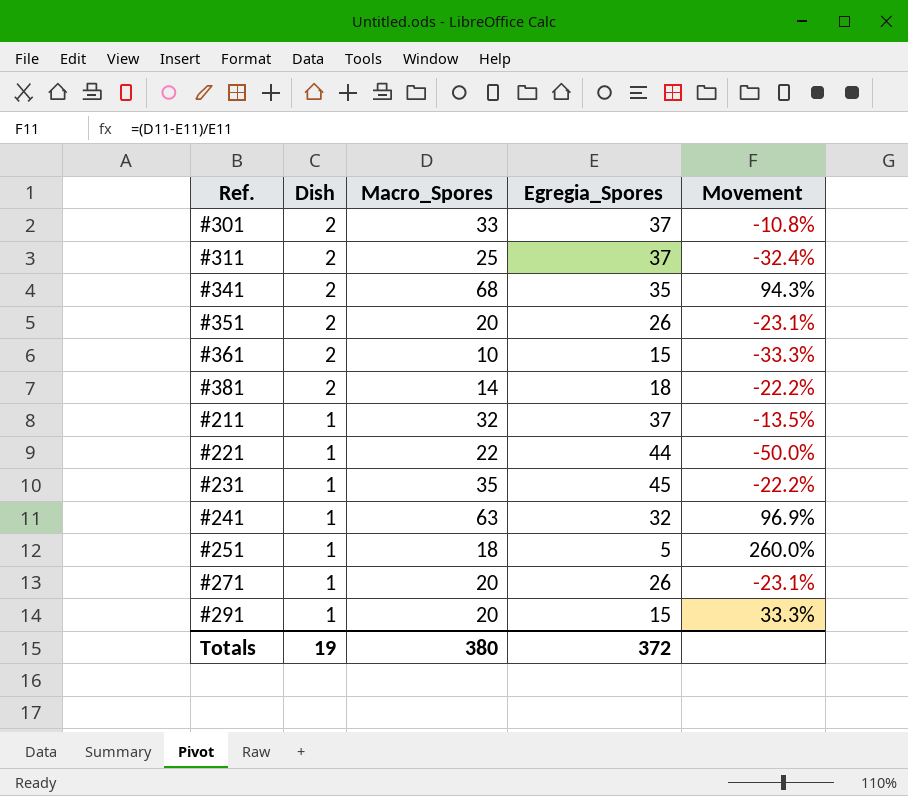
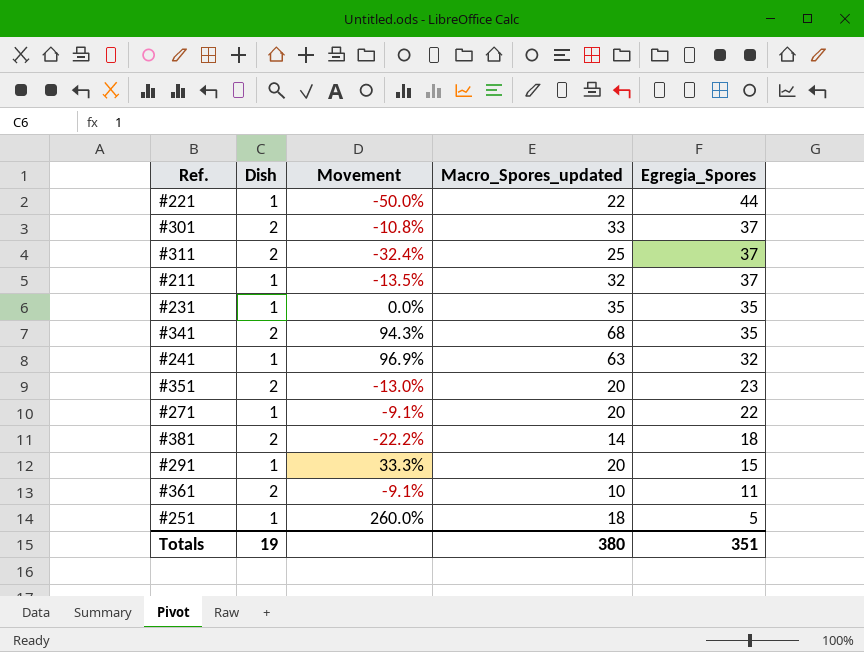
row order: Dish descending -> Egregia_Spores descending
column Movement | position: 5 -> 3
column name: Macro_Spores -> Macro_Spores_updated
#231 | Movement: -22.2% -> 0.0%
#231 | Egregia_Spores: 45 -> 35
#351 | Movement: -23.1% -> -13.0%
#351 | Egregia_Spores: 26 -> 23
#271 | Movement: -23.1% -> -9.1%
#271 | Egregia_Spores: 26 -> 22
#361 | Movement: -33.3% -> -9.1%
#361 | Egregia_Spores: 15 -> 11
Totals | Egregia_Spores: 372 -> 351

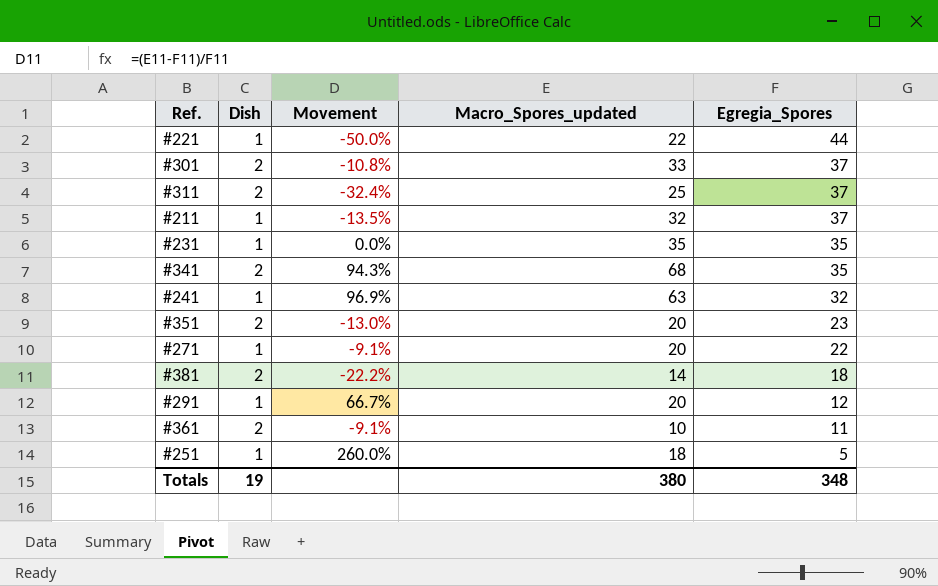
#291 | Movement: 33.3% -> 66.7%
#291 | Egregia_Spores: 15 -> 12
Totals | Egregia_Spores: 351 -> 348

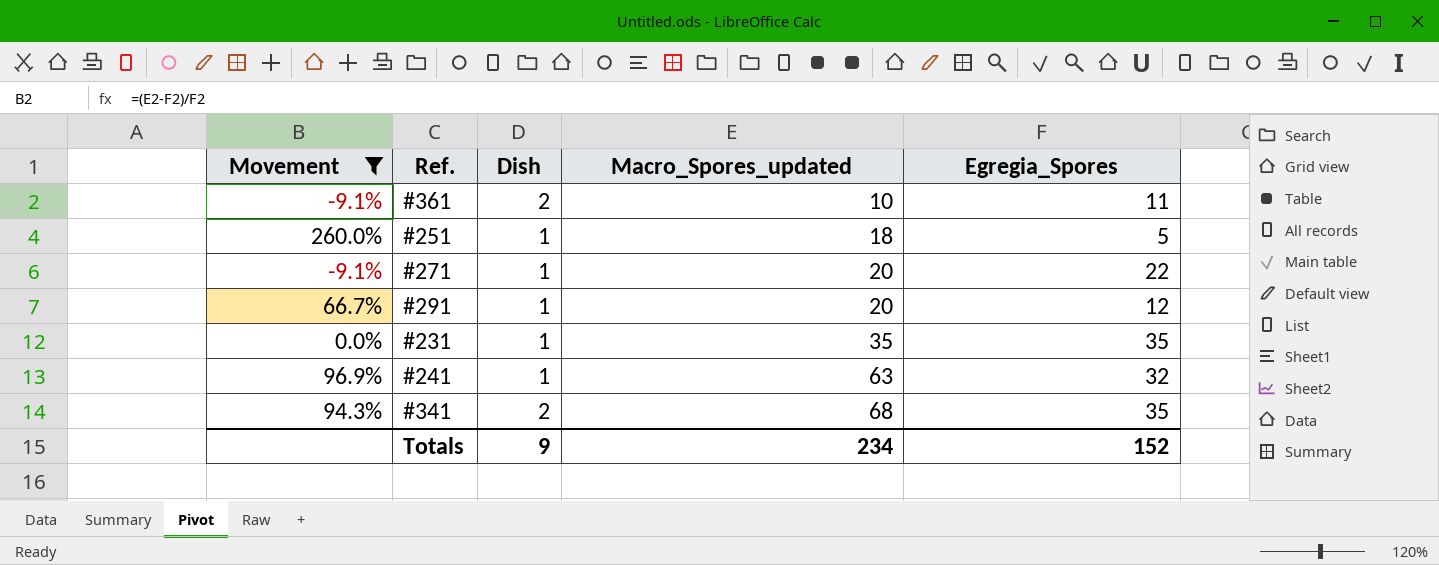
filter: none -> Movement >= -9.1%
row order: Egregia_Spores descending -> Macro_Spores_updated ascending
column Movement | position: 3 -> 1
Totals | Dish: 19 -> 9
Totals | Macro_Spores_updated: 380 -> 234
Totals | Egregia_Spores: 348 -> 152

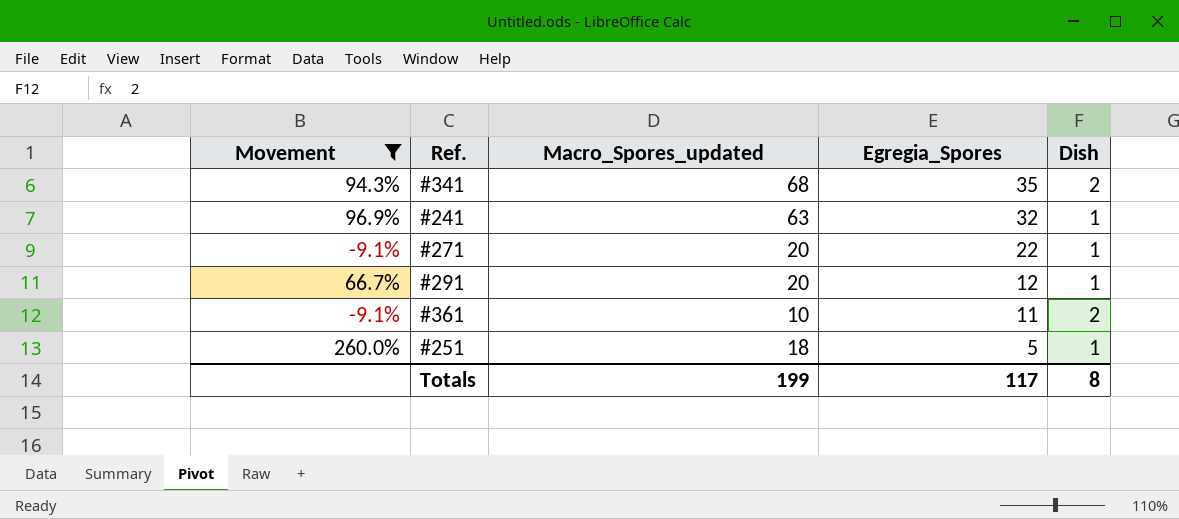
row order: Macro_Spores_updated ascending -> Egregia_Spores descending
column Dish | position: 3 -> 5
row #231: 0.0% | 1 | 35 | 35 -> none
Totals | Macro_Spores_updated: 234 -> 199
Totals | Egregia_Spores: 152 -> 117
Totals | Dish: 9 -> 8

